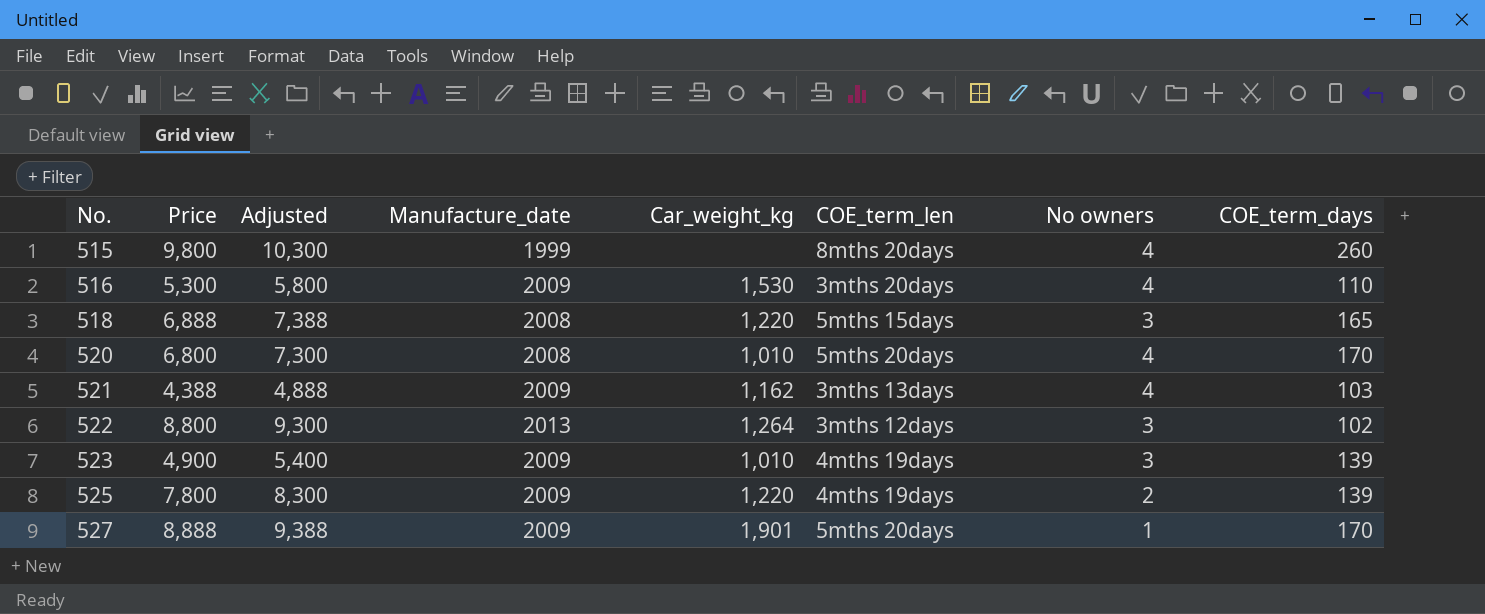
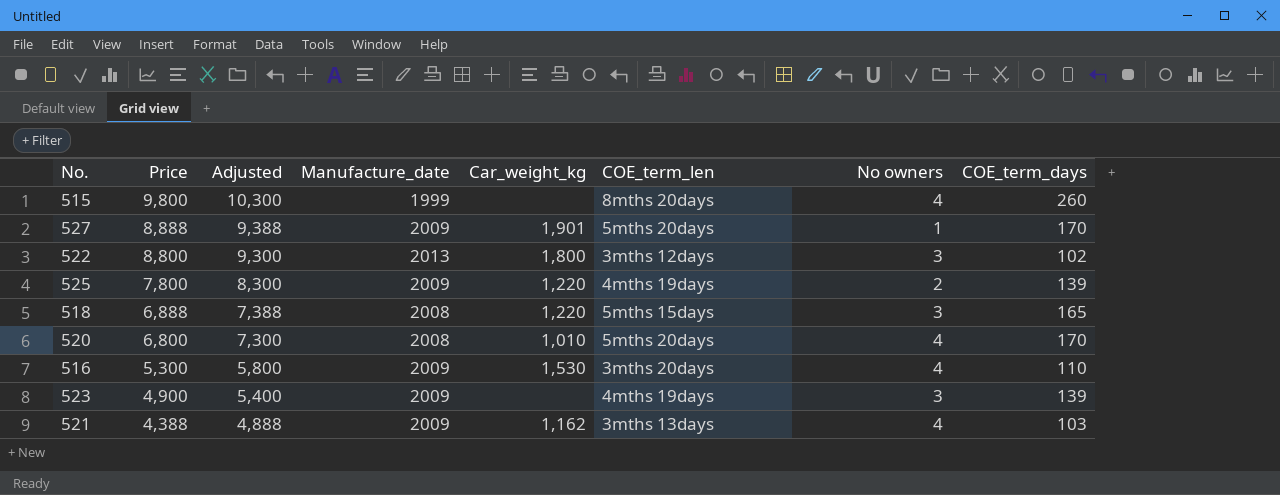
row order: No. ascending -> Price descending
522 | Car_weight_kg: 1,264 -> 1,800
523 | Car_weight_kg: 1,010 -> none

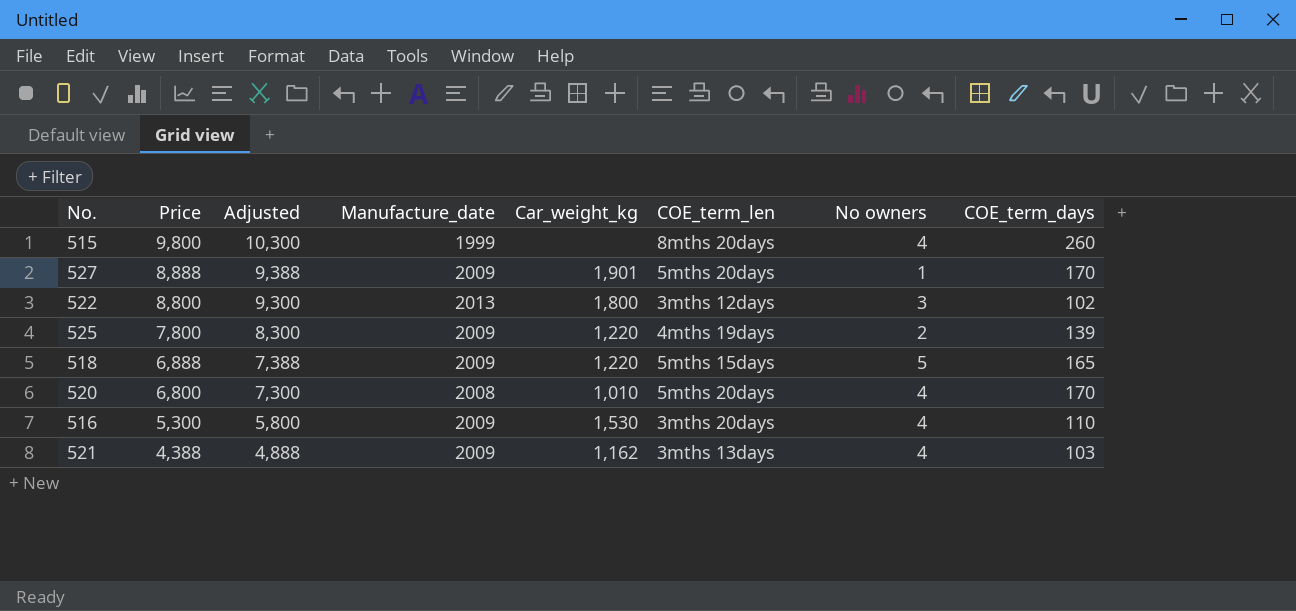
row 523: 4,900 | 5,400 | 2009 | none | 4mths 19days | 3 | 139 -> none
518 | Manufacture_date: 2008 -> 2009
518 | No owners: 3 -> 5

